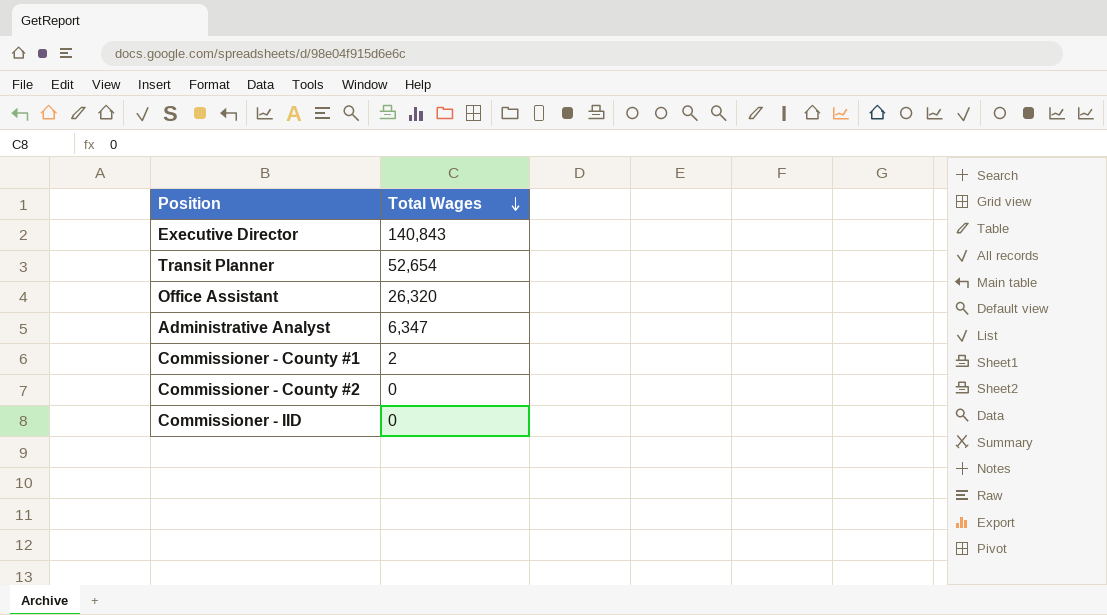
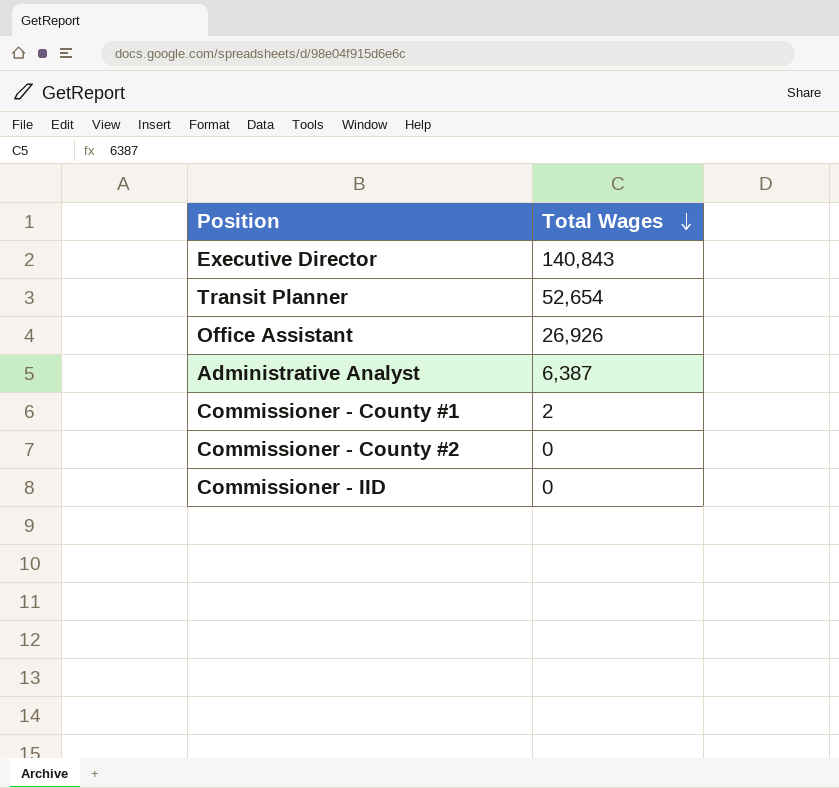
Office Assistant | Total Wages: 26,320 -> 26,926
Administrative Analyst | Total Wages: 6,347 -> 6,387

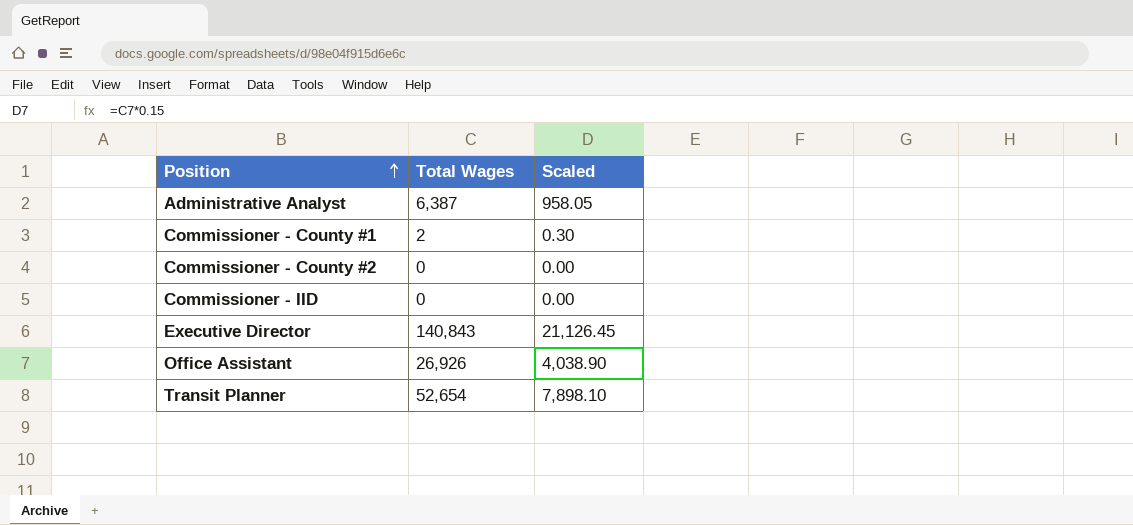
row order: Total Wages descending -> Position ascending
column Scaled | formula: none -> [Total Wages] * 0.15

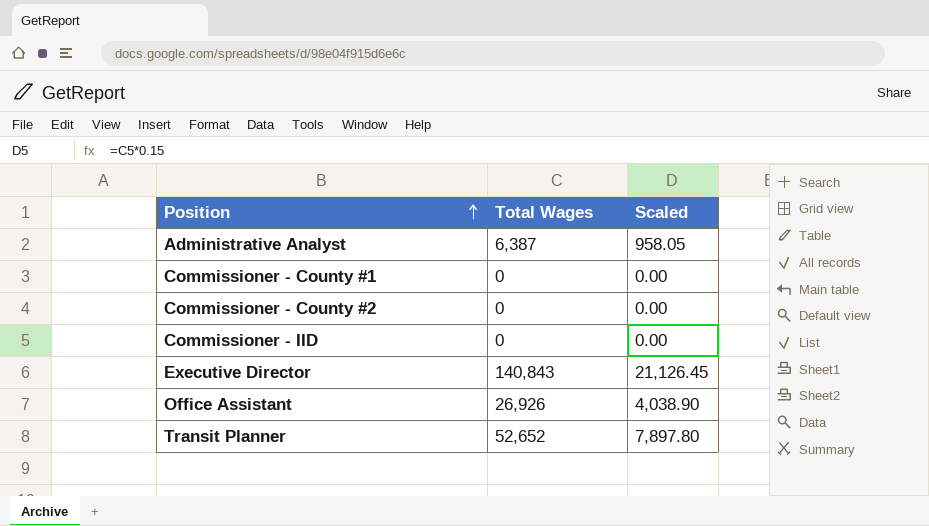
Commissioner - County #1 | Total Wages: 2 -> 0
Commissioner - County #1 | Scaled: 0.30 -> 0.00
Transit Planner | Total Wages: 52,654 -> 52,652
Transit Planner | Scaled: 7,898.10 -> 7,897.80

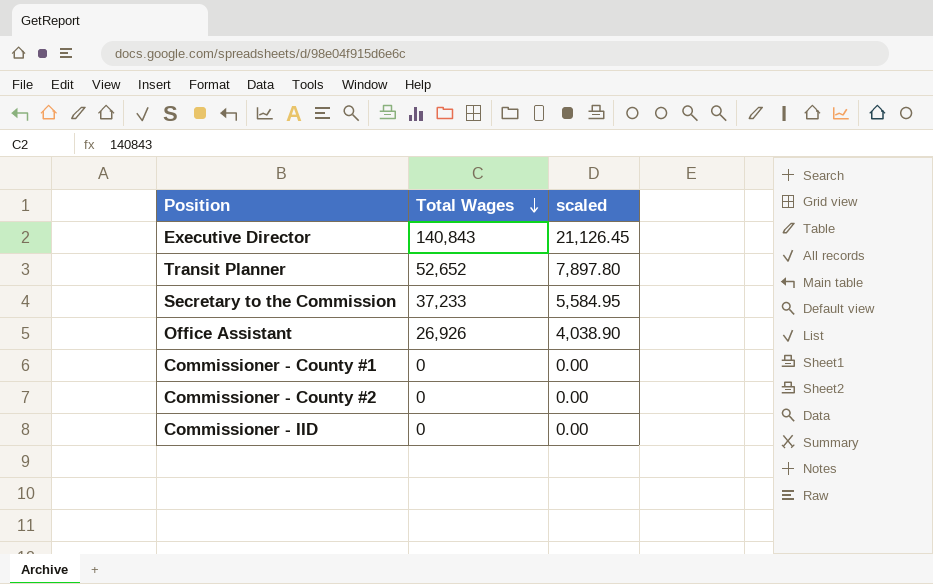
row order: Position ascending -> Total Wages descending
column name: Scaled -> scaled
row Administrative Analyst: 6,387 | 958.05 -> none
row Secretary to the Commission: none -> 37,233 | 5,584.95

